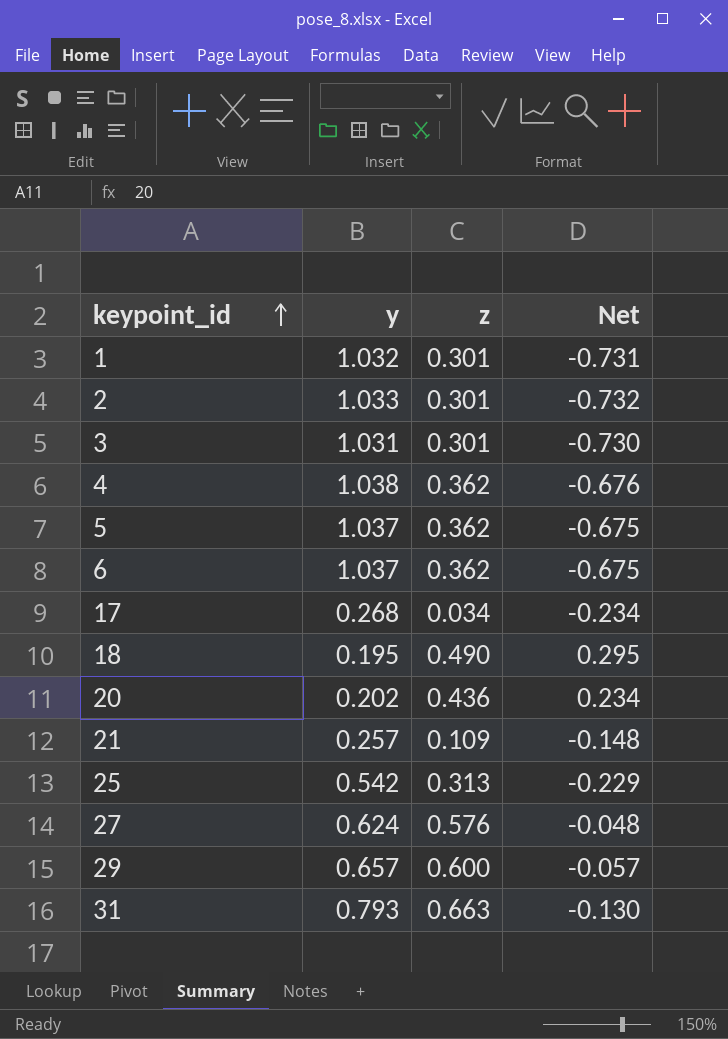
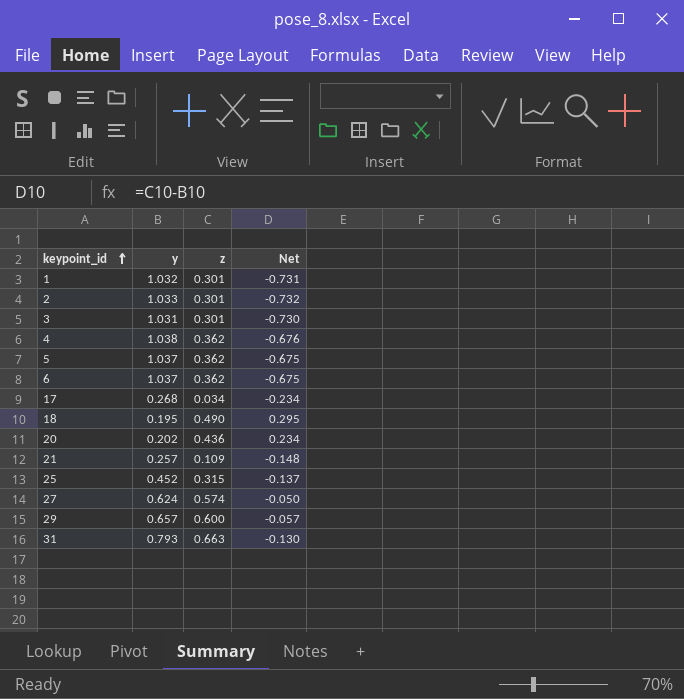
25 | y: 0.542 -> 0.452
25 | z: 0.313 -> 0.315
25 | Net: -0.229 -> -0.137
27 | z: 0.576 -> 0.574
27 | Net: -0.048 -> -0.050

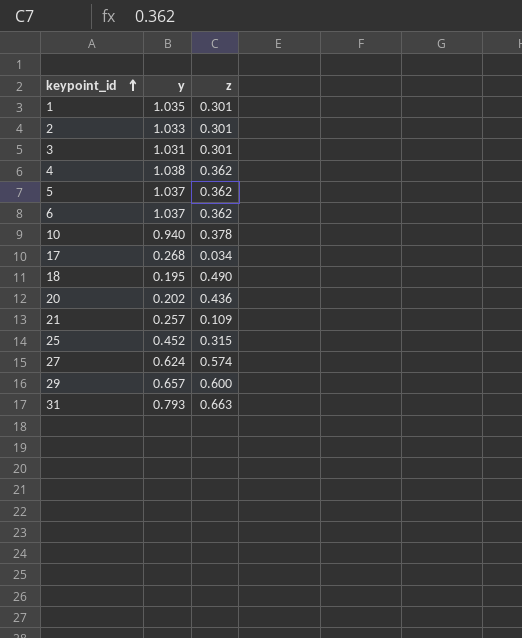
column Net | formula: [z] - [y] -> none
1 | y: 1.032 -> 1.035
row 10: none -> 0.940 | 0.378

